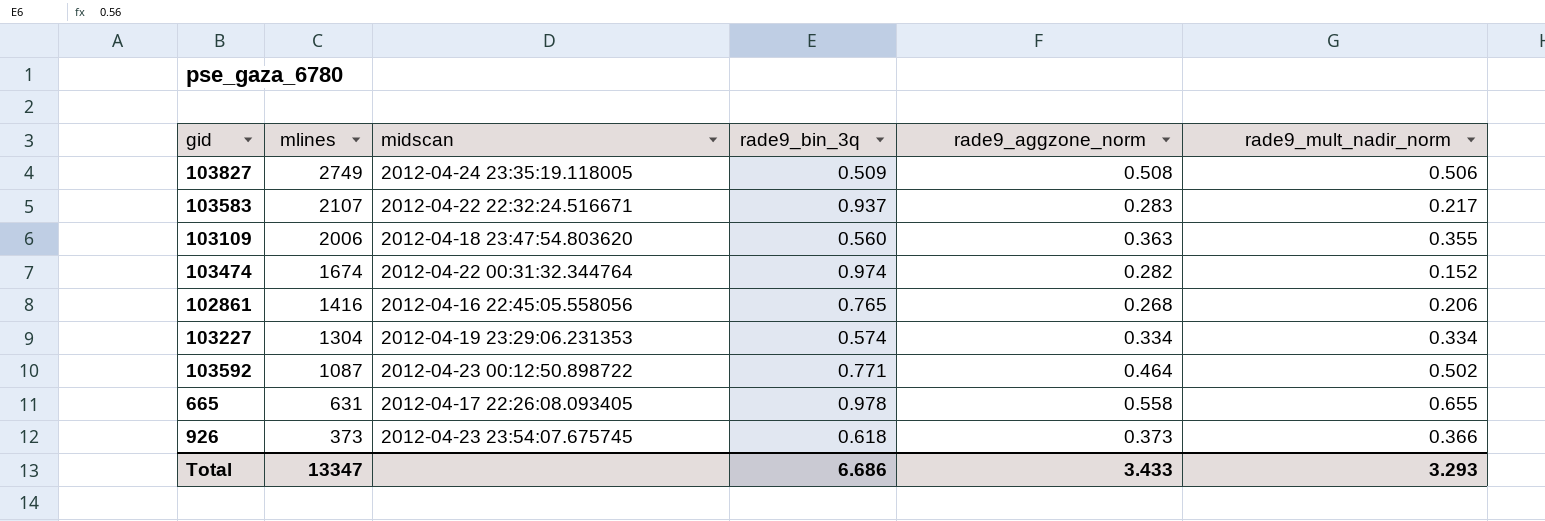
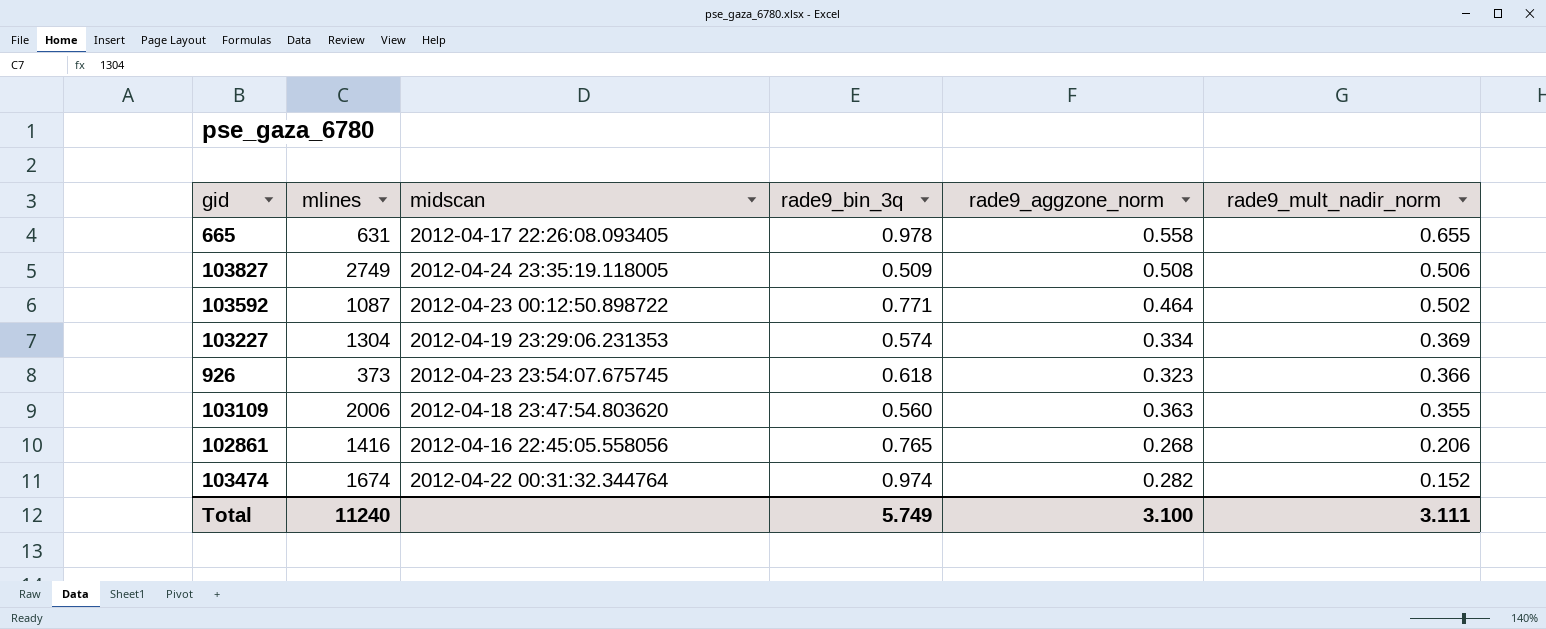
row order: mlines descending -> rade9_mult_nadir_norm descending
row 103583: 2107 | 2012-04-22 22:32:24.516671 | 0.937 | 0.283 | 0.217 -> none
103227 | rade9_mult_nadir_norm: 0.334 -> 0.369
926 | rade9_aggzone_norm: 0.373 -> 0.323
Total | mlines: 13347 -> 11240
Total | rade9_bin_3q: 6.686 -> 5.749
Total | rade9_aggzone_norm: 3.433 -> 3.100
Total | rade9_mult_nadir_norm: 3.293 -> 3.111

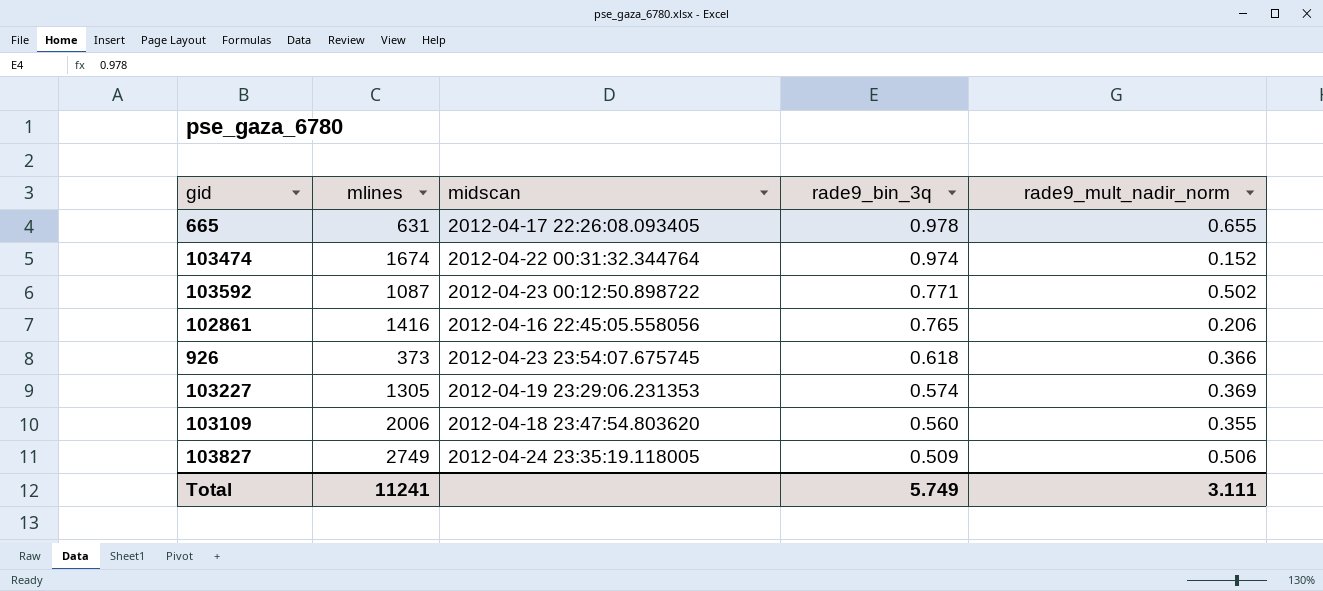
row order: rade9_mult_nadir_norm descending -> rade9_bin_3q descending
column rade9_aggzone_norm | position: 5 -> none
103227 | mlines: 1304 -> 1305
Total | mlines: 11240 -> 11241

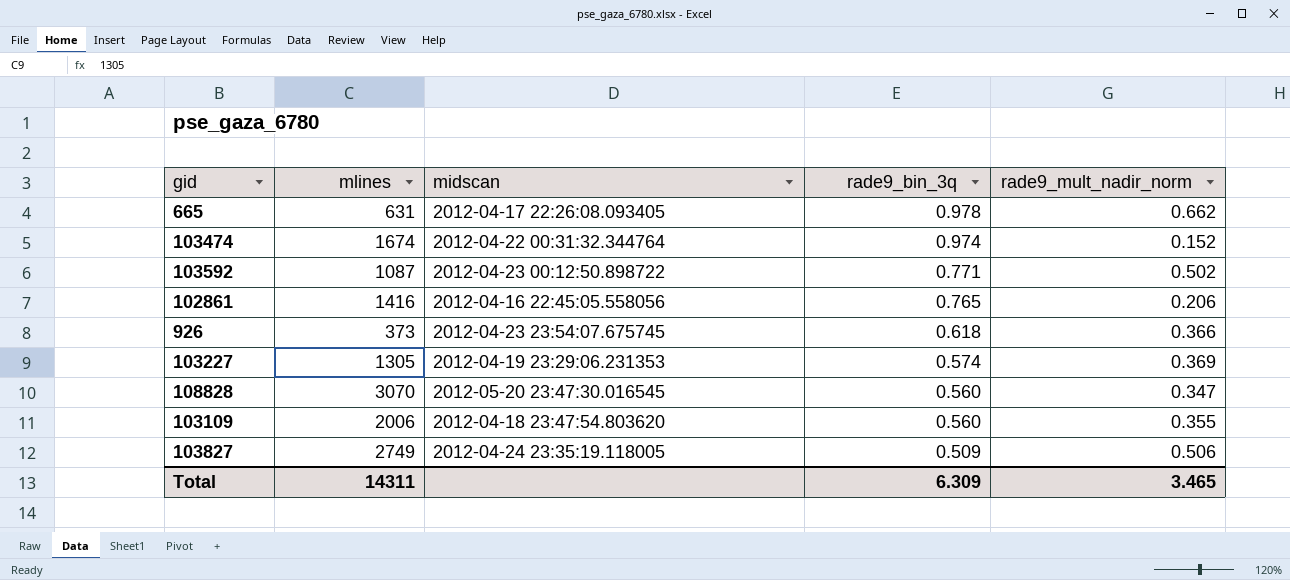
665 | rade9_mult_nadir_norm: 0.655 -> 0.662
row 108828: none -> 3070 | 2012-05-20 23:47:30.016545 | 0.560 | 0.347
Total | mlines: 11241 -> 14311
Total | rade9_bin_3q: 5.749 -> 6.309
Total | rade9_mult_nadir_norm: 3.111 -> 3.465

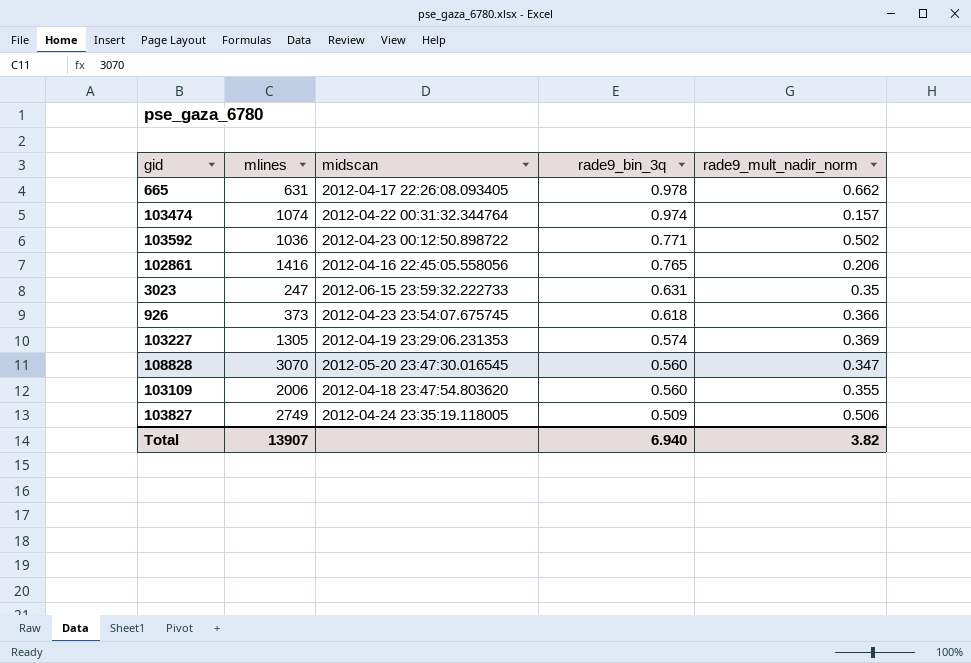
103474 | mlines: 1674 -> 1074
103474 | rade9_mult_nadir_norm: 0.152 -> 0.157
103592 | mlines: 1087 -> 1036
row 3023: none -> 247 | 2012-06-15 23:59:32.222733 | 0.631 | 0.35
Total | mlines: 14311 -> 13907
Total | rade9_bin_3q: 6.309 -> 6.940
Total | rade9_mult_nadir_norm: 3.465 -> 3.82

